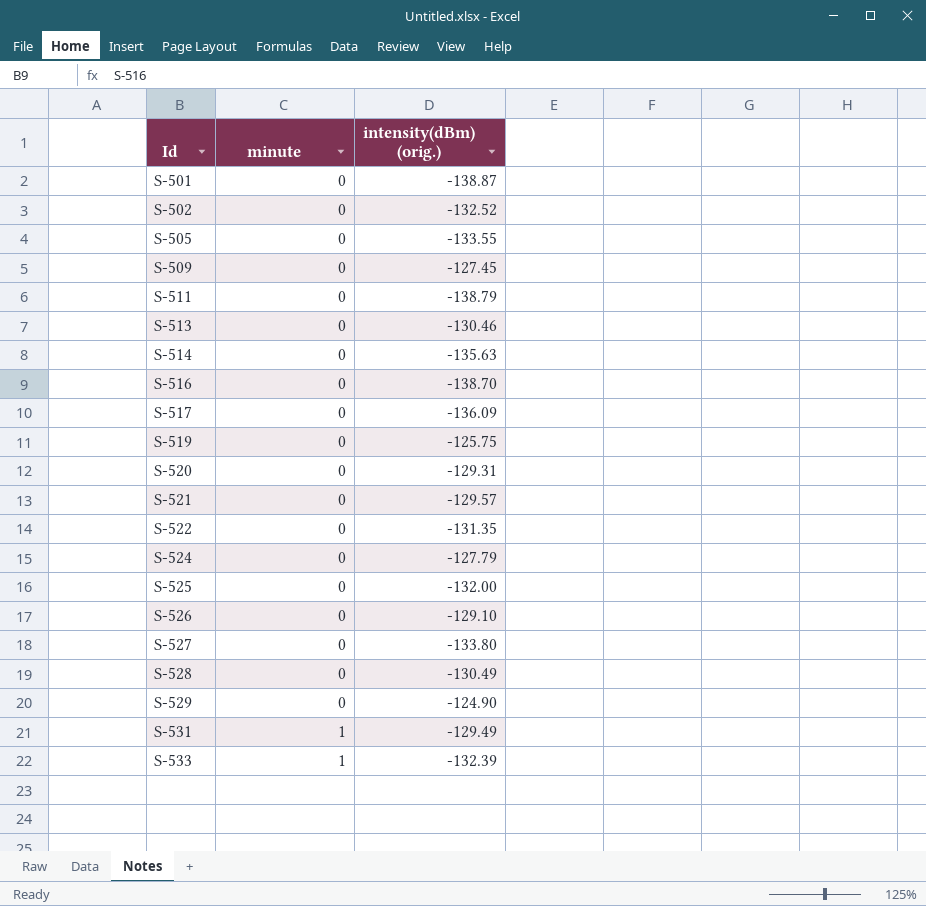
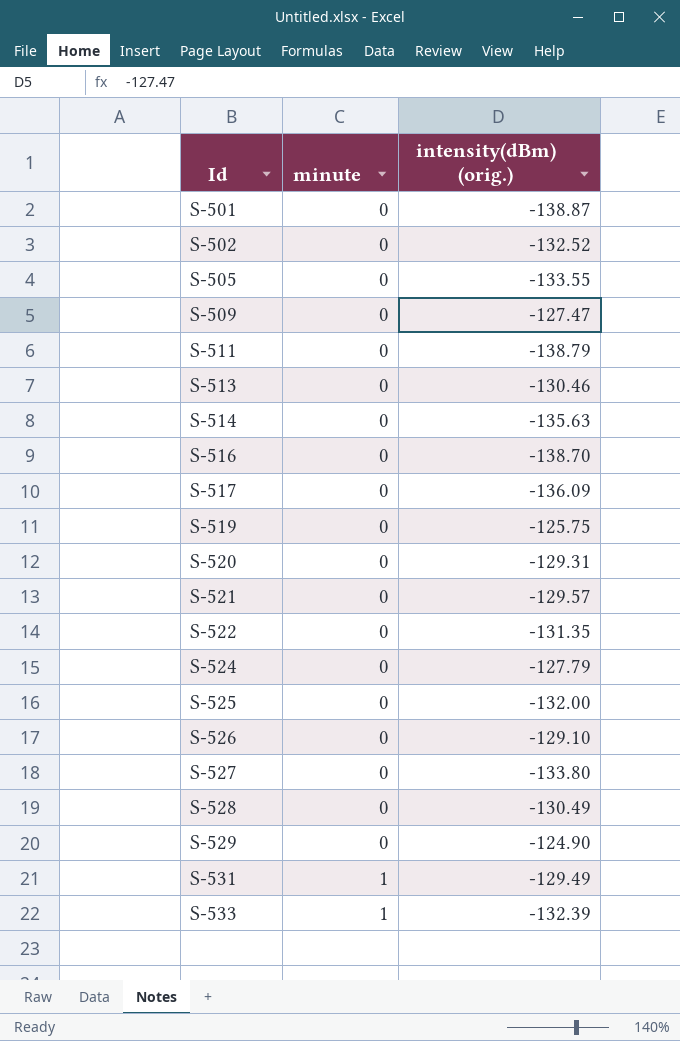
S-509 | intensity(dBm) (orig.): -127.45 -> -127.47

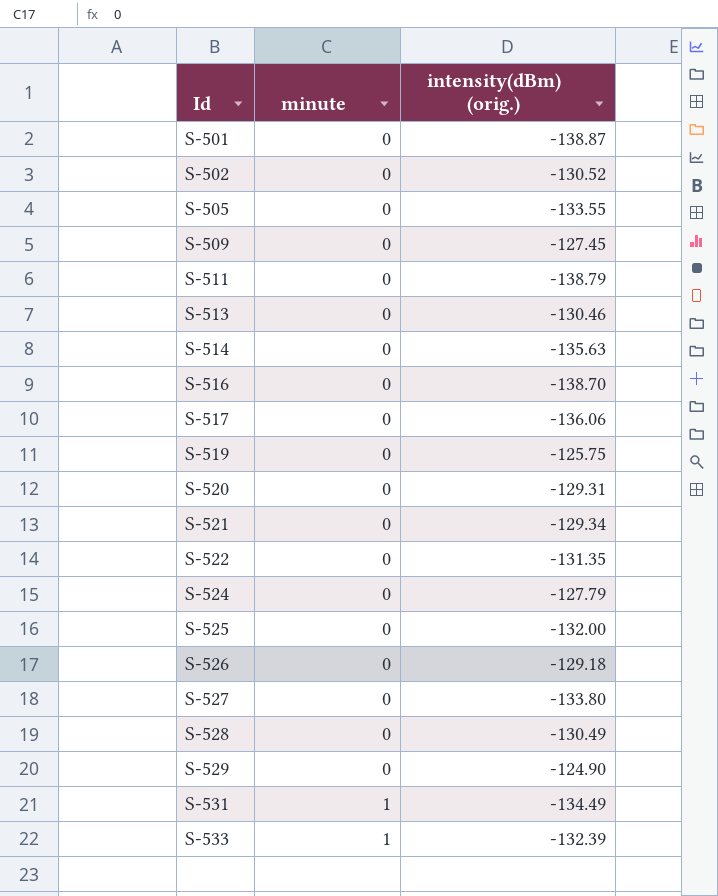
S-502 | intensity(dBm) (orig.): -132.52 -> -130.52
S-509 | intensity(dBm) (orig.): -127.47 -> -127.45
S-517 | intensity(dBm) (orig.): -136.09 -> -136.06
S-521 | intensity(dBm) (orig.): -129.57 -> -129.34
S-526 | intensity(dBm) (orig.): -129.10 -> -129.18
S-531 | intensity(dBm) (orig.): -129.49 -> -134.49

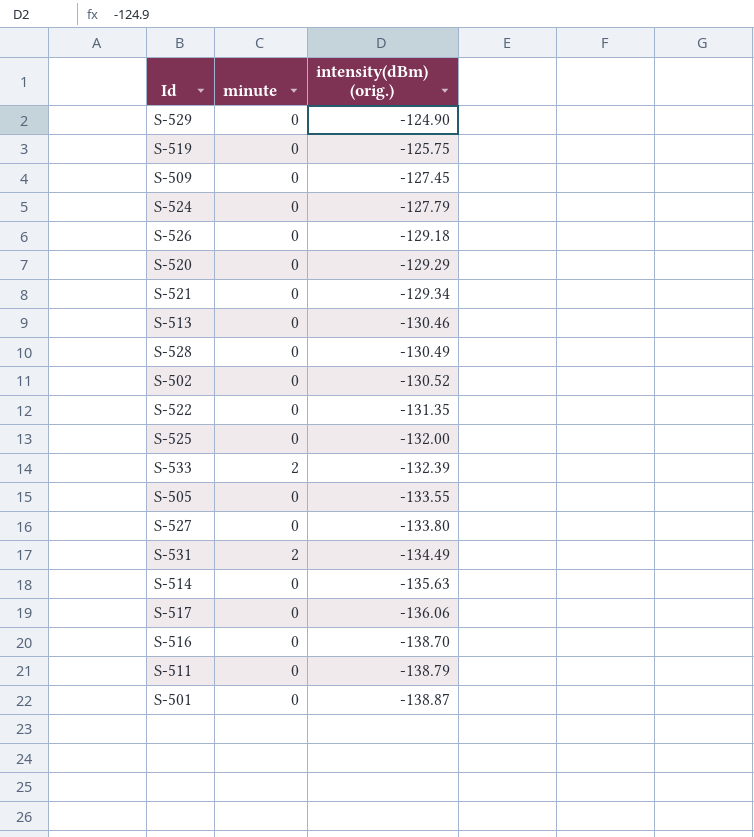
row order: Id ascending -> intensity(dBm) (orig.) descending
S-520 | intensity(dBm) (orig.): -129.31 -> -129.29
S-533 | minute: 1 -> 2
S-531 | minute: 1 -> 2

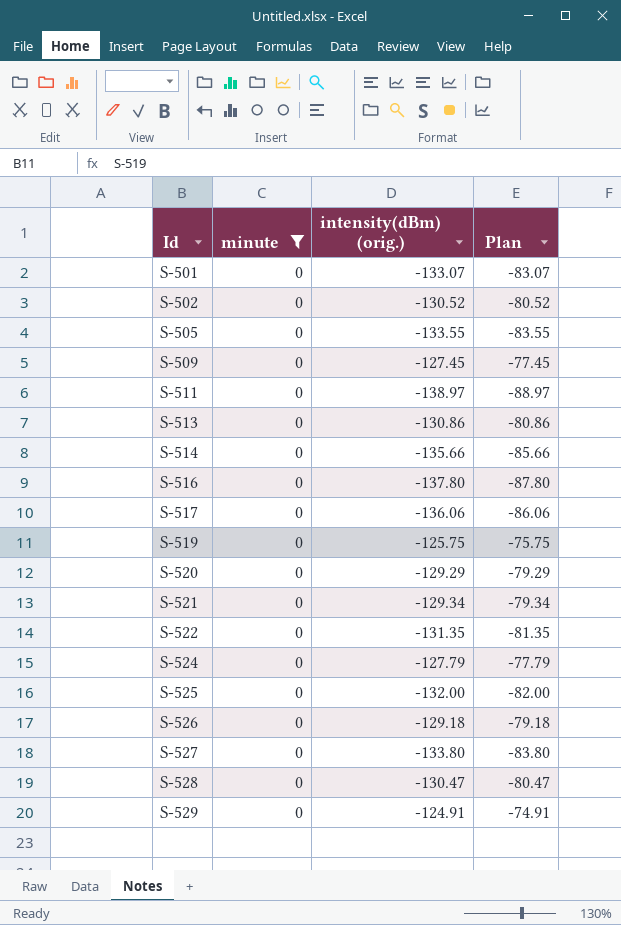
filter: none -> minute = 0
row order: intensity(dBm) (orig.) descending -> Id ascending
column Plan | formula: none -> [intensity(dBm) (orig.)] + 50
S-501 | intensity(dBm) (orig.): -138.87 -> -133.07
S-511 | intensity(dBm) (orig.): -138.79 -> -138.97
S-513 | intensity(dBm) (orig.): -130.46 -> -130.86
S-514 | intensity(dBm) (orig.): -135.63 -> -135.66
S-516 | intensity(dBm) (orig.): -138.70 -> -137.80
S-528 | intensity(dBm) (orig.): -130.49 -> -130.47
S-529 | intensity(dBm) (orig.): -124.90 -> -124.91

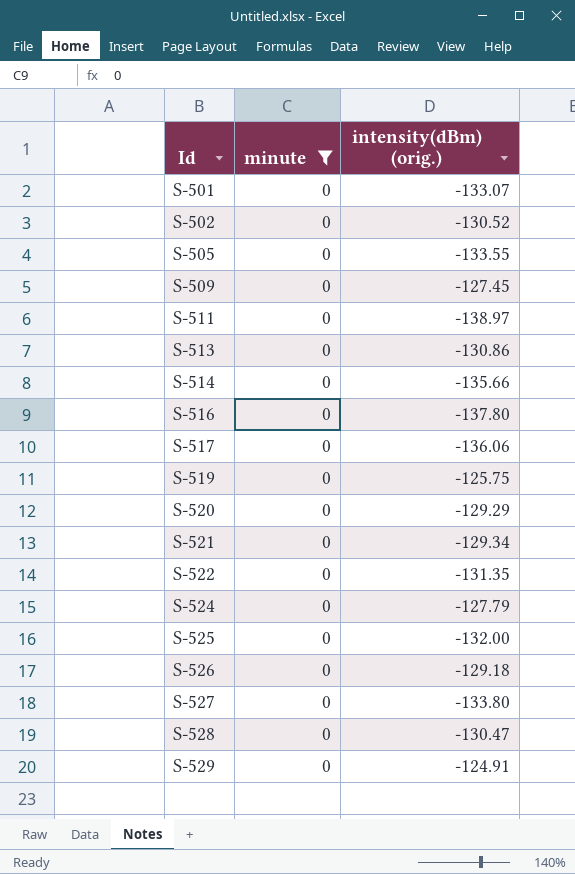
column Plan | formula: [intensity(dBm) (orig.)] + 50 -> none

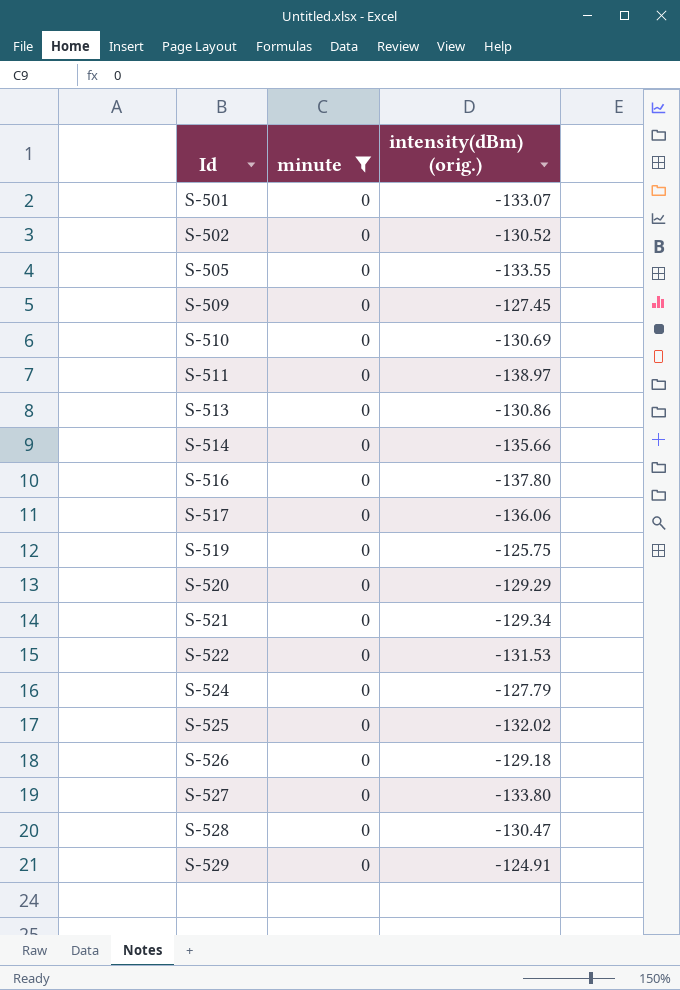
row S-510: none -> 0 | -130.69
S-522 | intensity(dBm) (orig.): -131.35 -> -131.53
S-525 | intensity(dBm) (orig.): -132.00 -> -132.02

